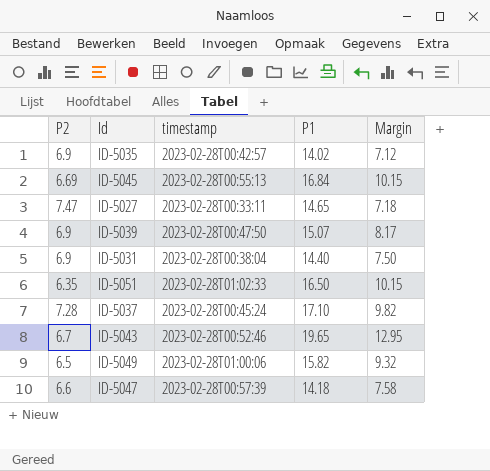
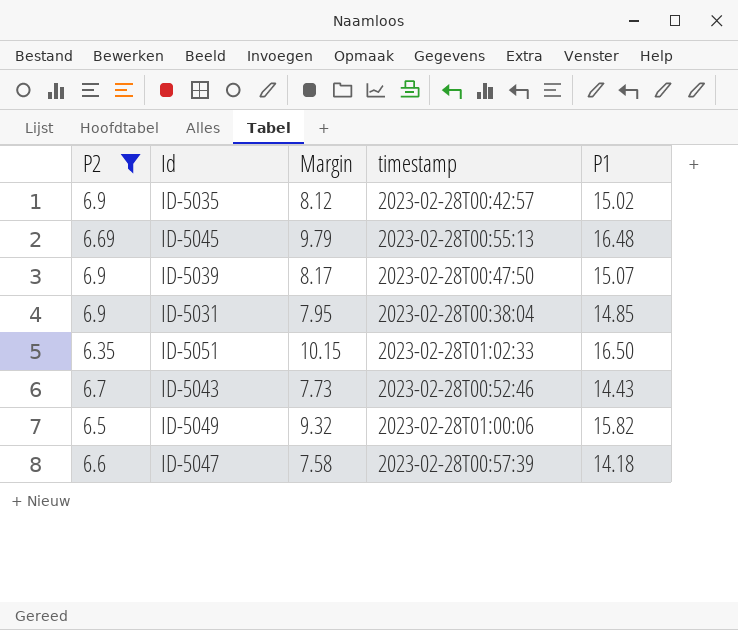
filter: none -> P2 <= 6.9
column Margin | position: 5 -> 3
ID-5035 | Margin: 7.12 -> 8.12
ID-5035 | P1: 14.02 -> 15.02
ID-5045 | Margin: 10.15 -> 9.79
ID-5045 | P1: 16.84 -> 16.48
ID-5031 | Margin: 7.50 -> 7.95
ID-5031 | P1: 14.40 -> 14.85
ID-5043 | Margin: 12.95 -> 7.73
ID-5043 | P1: 19.65 -> 14.43

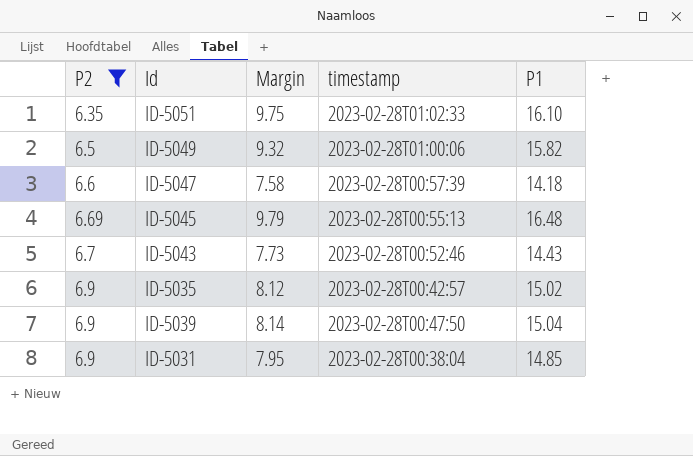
row order: none -> P2 ascending
ID-5051 | Margin: 10.15 -> 9.75
ID-5051 | P1: 16.50 -> 16.10
ID-5039 | Margin: 8.17 -> 8.14
ID-5039 | P1: 15.07 -> 15.04

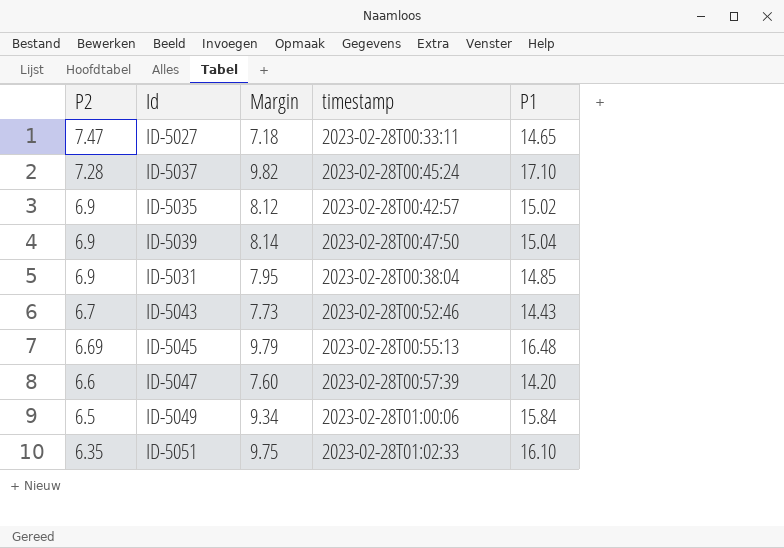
filter: P2 <= 6.9 -> none
row order: P2 ascending -> P2 descending
ID-5047 | Margin: 7.58 -> 7.60
ID-5047 | P1: 14.18 -> 14.20
ID-5049 | Margin: 9.32 -> 9.34
ID-5049 | P1: 15.82 -> 15.84

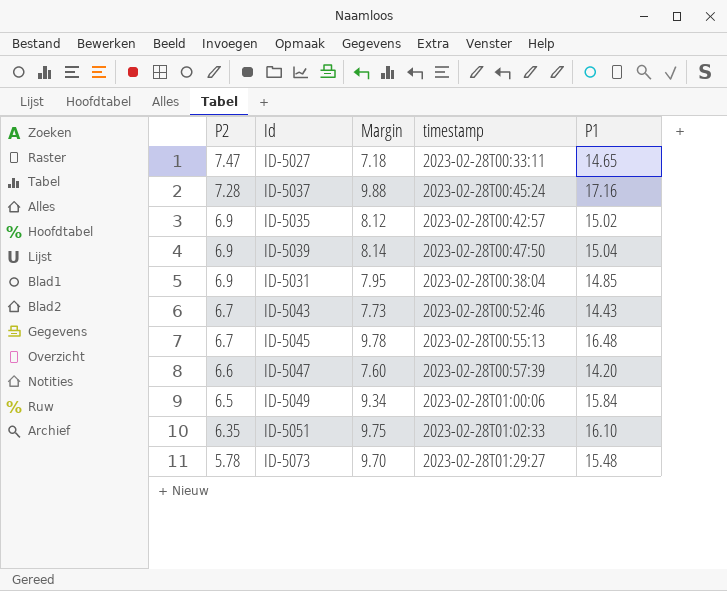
ID-5037 | Margin: 9.82 -> 9.88
ID-5037 | P1: 17.10 -> 17.16
ID-5045 | P2: 6.69 -> 6.7
ID-5045 | Margin: 9.79 -> 9.78
row ID-5073: none -> 5.78 | 9.70 | 2023-02-28T01:29:27 | 15.48

